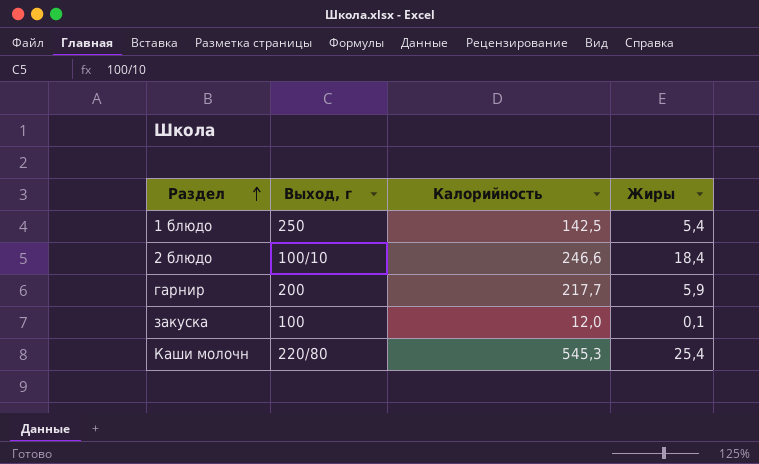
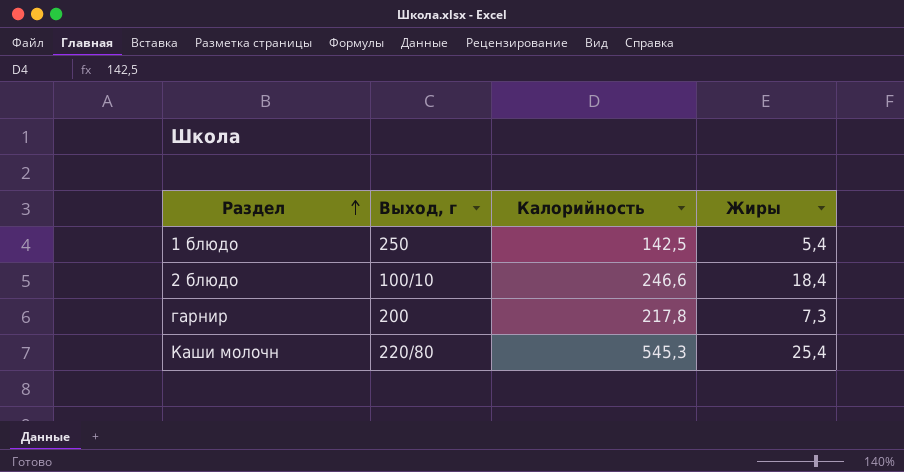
row закуска: 100 | 12,0 | 0,1 -> none
гарнир | Калорийность: 217,7 -> 217,8
гарнир | Жиры: 5,9 -> 7,3

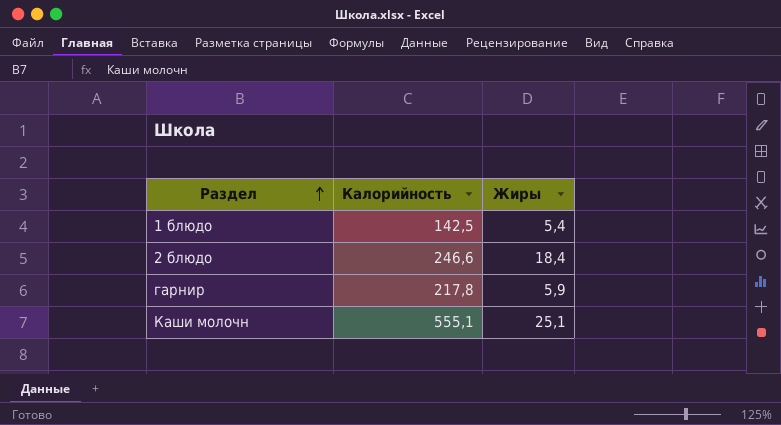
column Выход, г | position: 2 -> none
гарнир | Жиры: 7,3 -> 5,9
Каши молочн | Калорийность: 545,3 -> 555,1
Каши молочн | Жиры: 25,4 -> 25,1

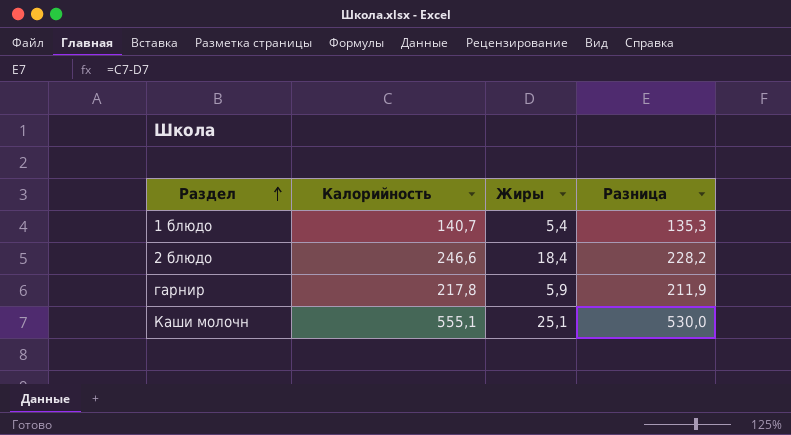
column Разница | formula: none -> [Калорийность] - [Жиры]
1 блюдо | Калорийность: 142,5 -> 140,7

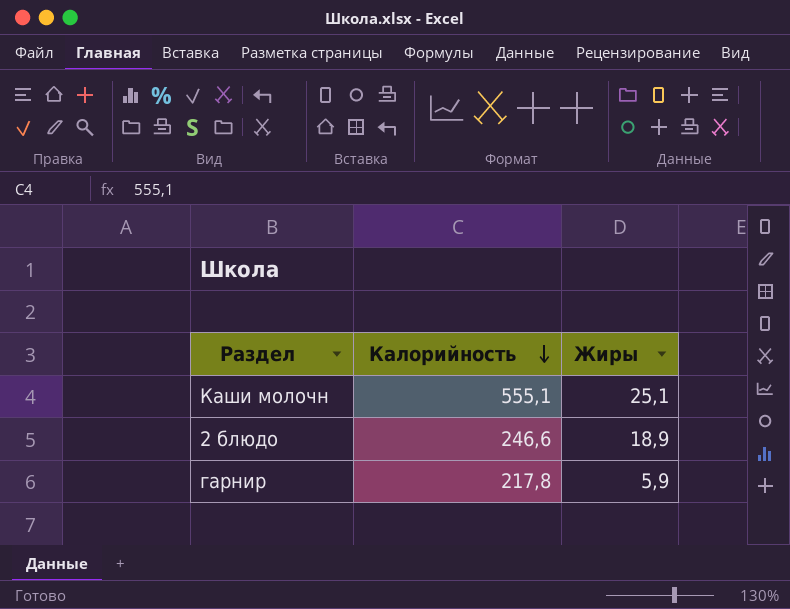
row order: Раздел ascending -> Калорийность descending
column Разница | formula: [Калорийность] - [Жиры] -> none
row 1 блюдо: 140,7 | 5,4 | 135,3 -> none
2 блюдо | Жиры: 18,4 -> 18,9

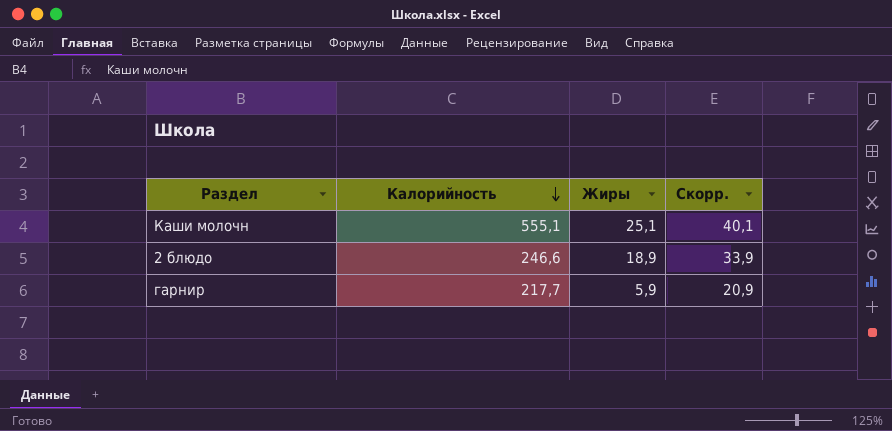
column Скорр. | formula: none -> [Жиры] + 15
гарнир | Калорийность: 217,8 -> 217,7

